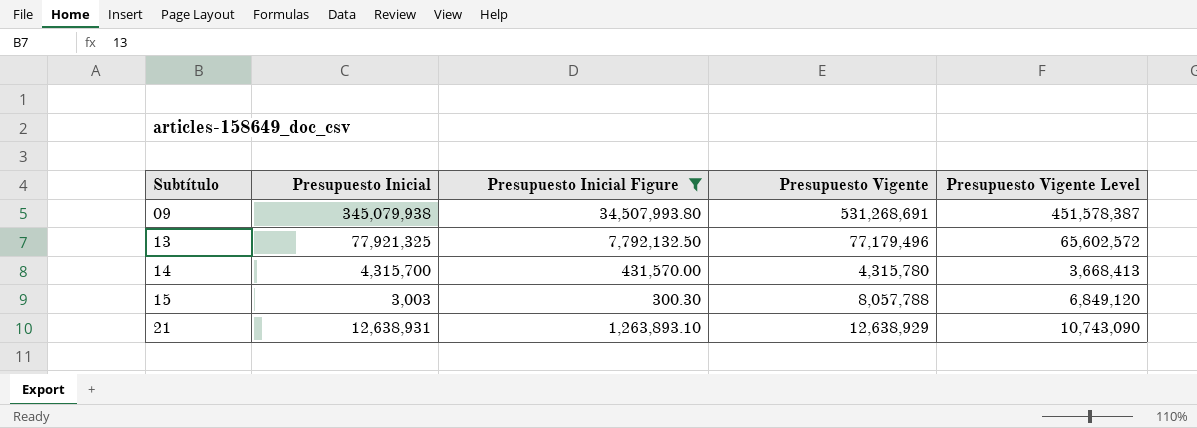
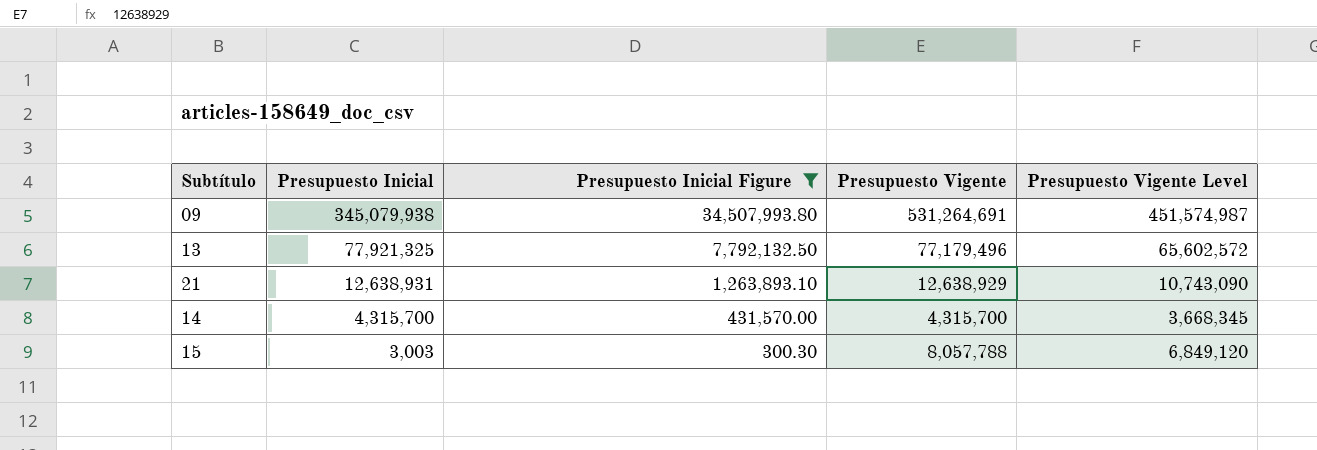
row order: Subtítulo ascending -> Presupuesto Inicial descending
09 | Presupuesto Vigente: 531,268,691 -> 531,264,691
09 | Presupuesto Vigente Level: 451,578,387 -> 451,574,987
14 | Presupuesto Vigente: 4,315,780 -> 4,315,700
14 | Presupuesto Vigente Level: 3,668,413 -> 3,668,345

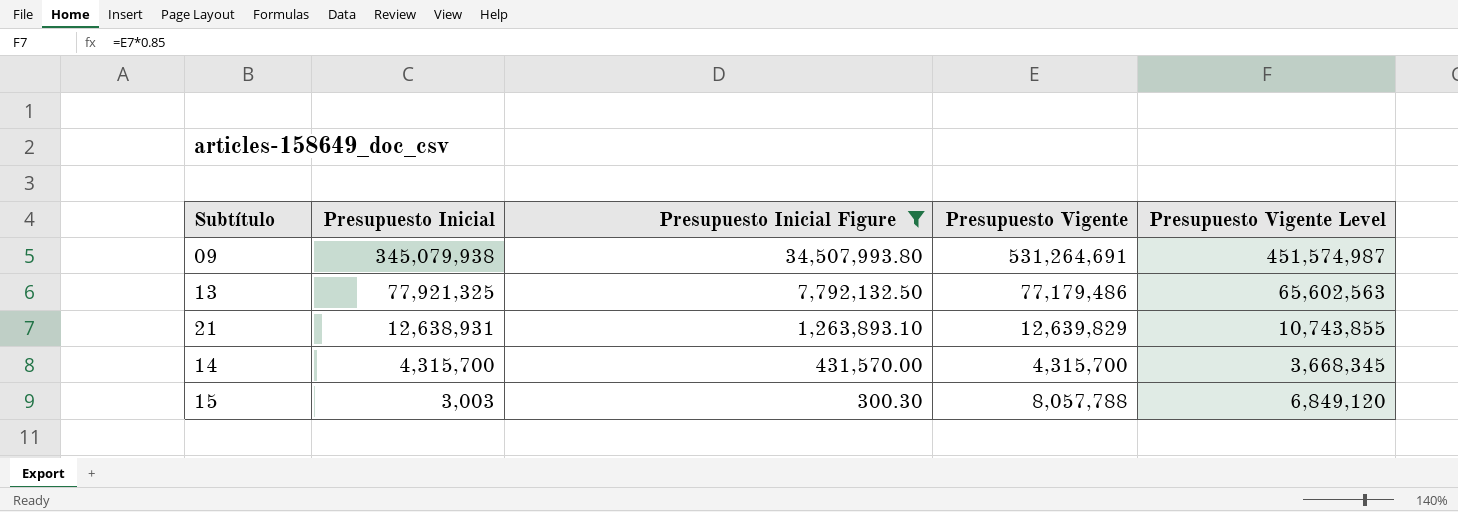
13 | Presupuesto Vigente: 77,179,496 -> 77,179,486
13 | Presupuesto Vigente Level: 65,602,572 -> 65,602,563
21 | Presupuesto Vigente: 12,638,929 -> 12,639,829
21 | Presupuesto Vigente Level: 10,743,090 -> 10,743,855

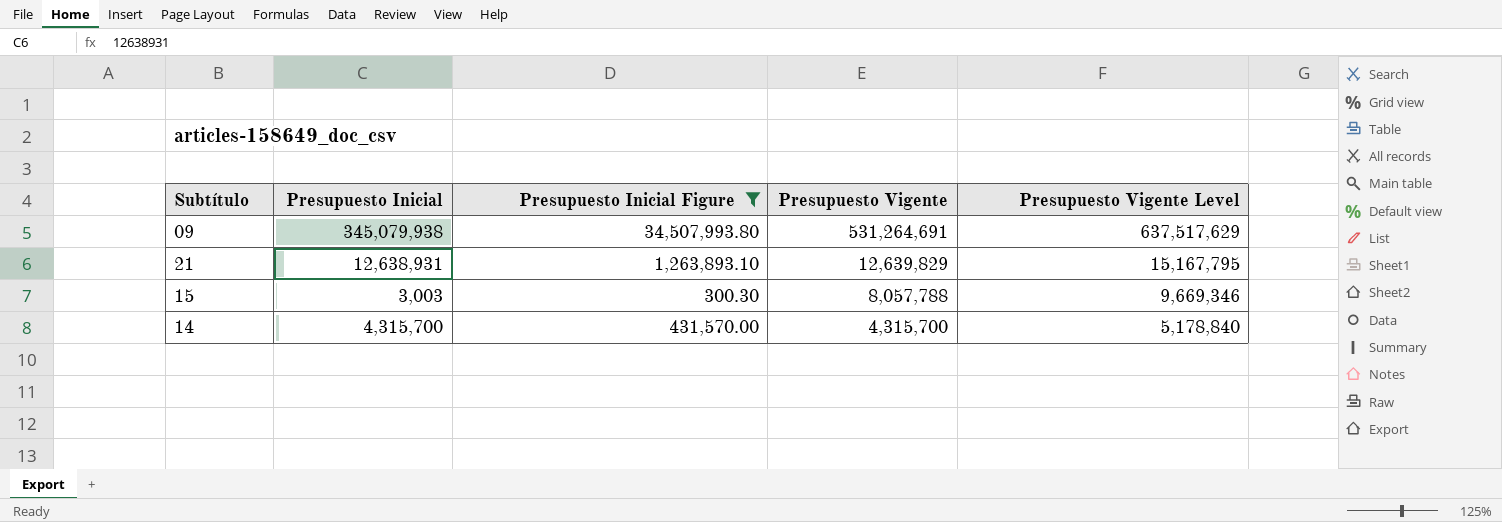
row order: Presupuesto Inicial descending -> Presupuesto Vigente descending
column Presupuesto Vigente Level | formula: [Presupuesto Vigente] * 0.85 -> [Presupuesto Vigente] * 1.2
row 13: 77,921,325 | 7,792,132.50 | 77,179,486 | 65,602,563 -> none

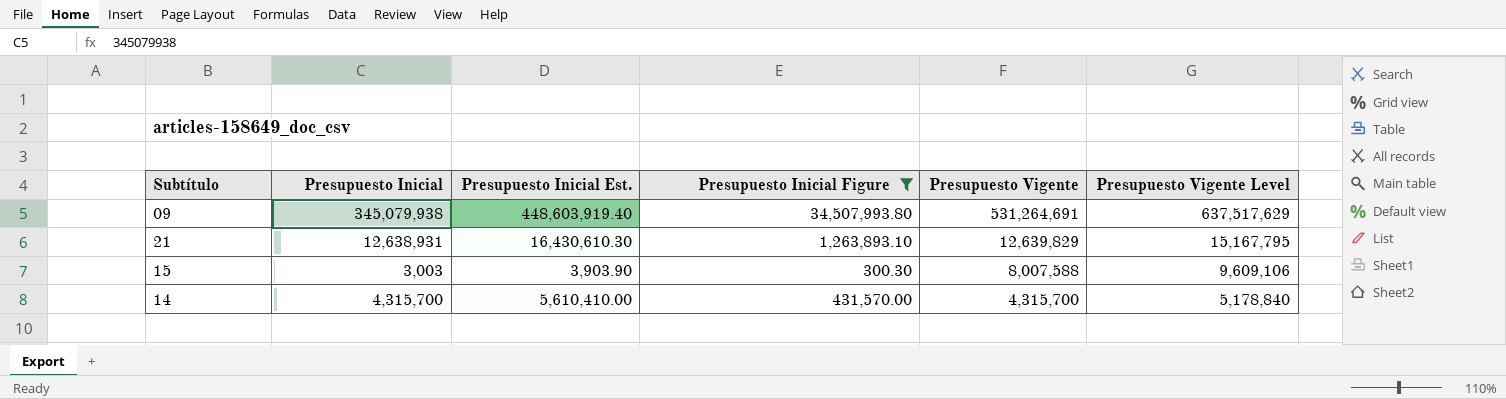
column Presupuesto Inicial Est. | formula: none -> [Presupuesto Inicial] * 1.3
15 | Presupuesto Vigente: 8,057,788 -> 8,007,588
15 | Presupuesto Vigente Level: 9,669,346 -> 9,609,106

